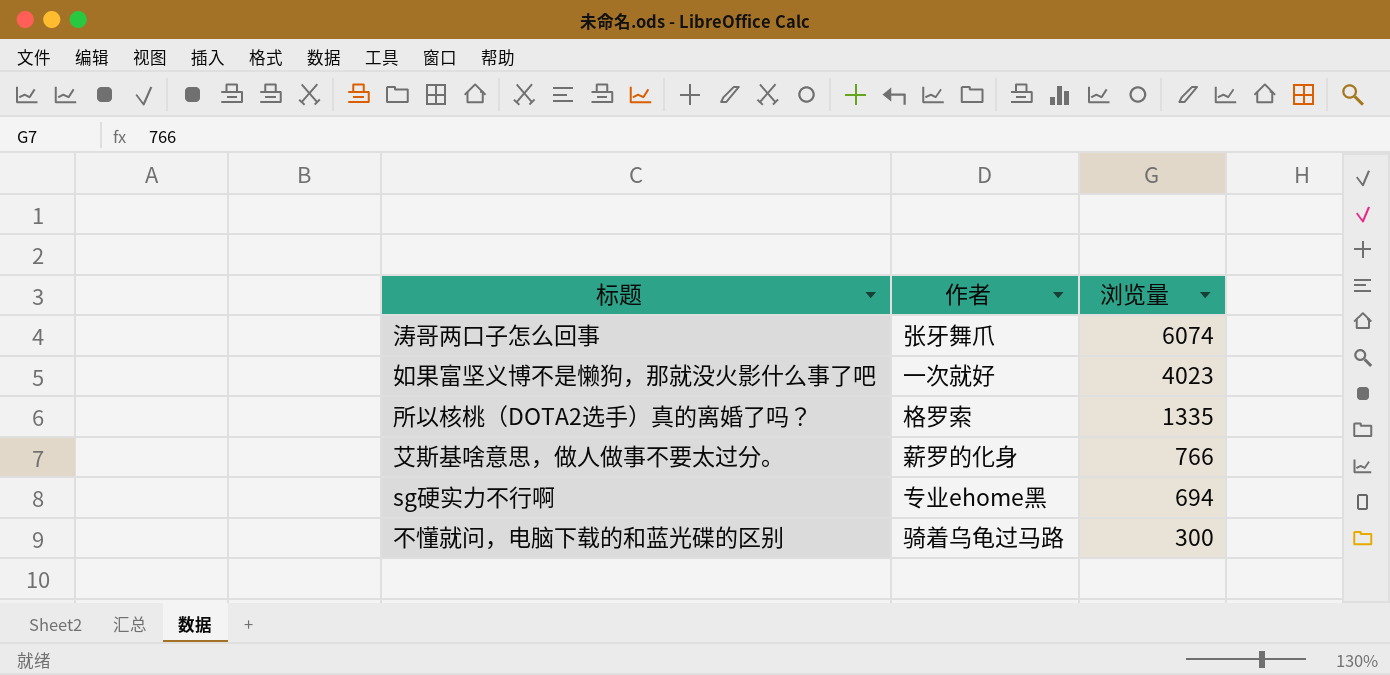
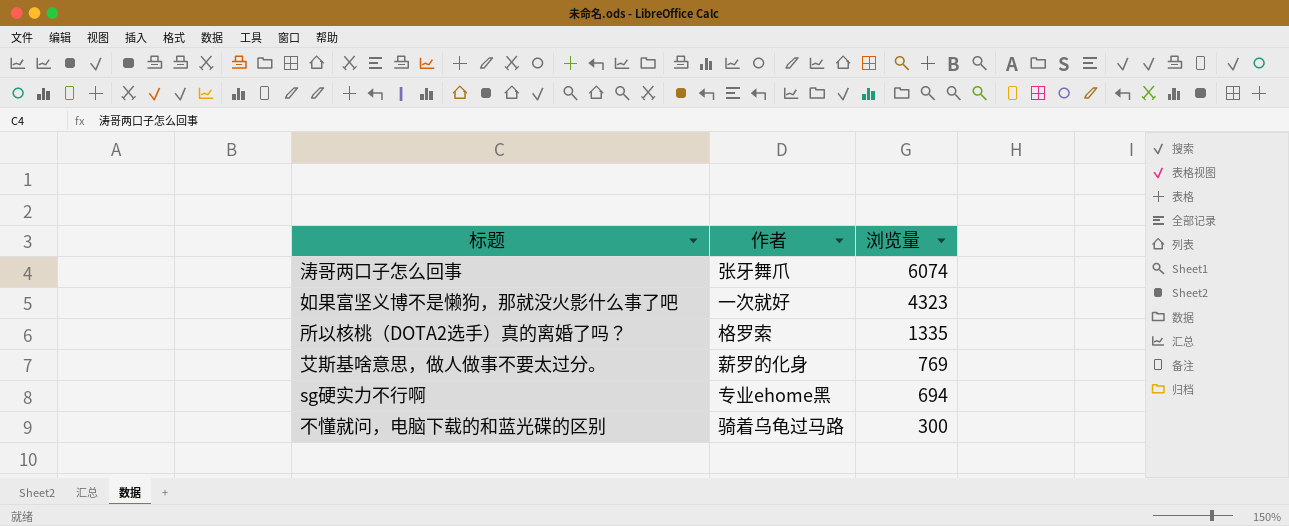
如果富坚义博不是懒狗，那就没火影什么事了吧 | 浏览量: 4023 -> 4323
艾斯基啥意思，做人做事不要太过分。 | 浏览量: 766 -> 769

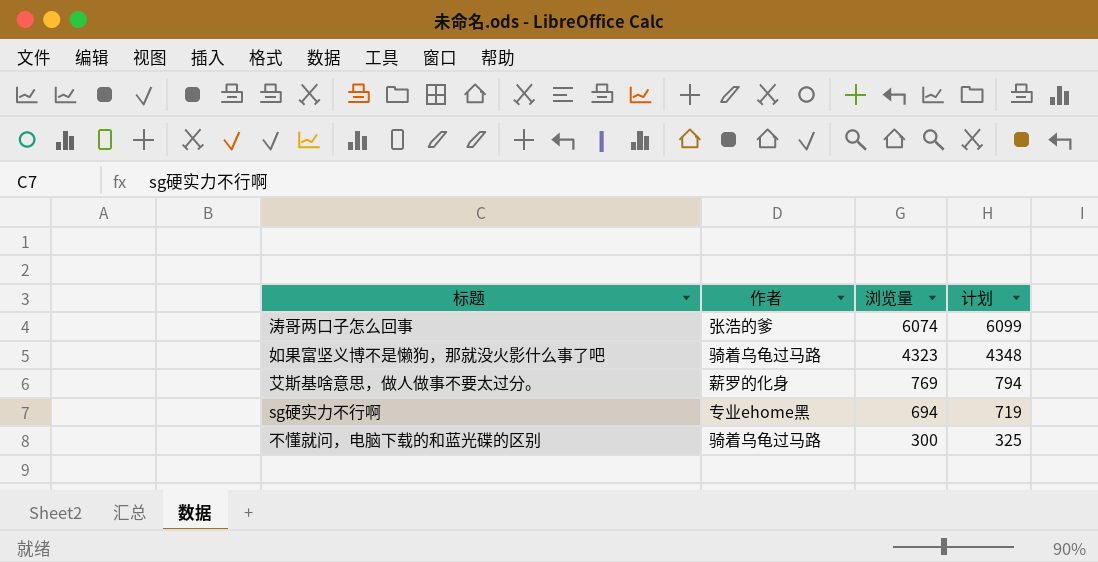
column 计划 | formula: none -> [浏览量] + 25
row 所以核桃（DOTA2选手）真的离婚了吗？: 格罗索 | 1335 -> none
涛哥两口子怎么回事 | 作者: 张牙舞爪 -> 张浩的爹
如果富坚义博不是懒狗，那就没火影什么事了吧 | 作者: 一次就好 -> 骑着乌龟过马路

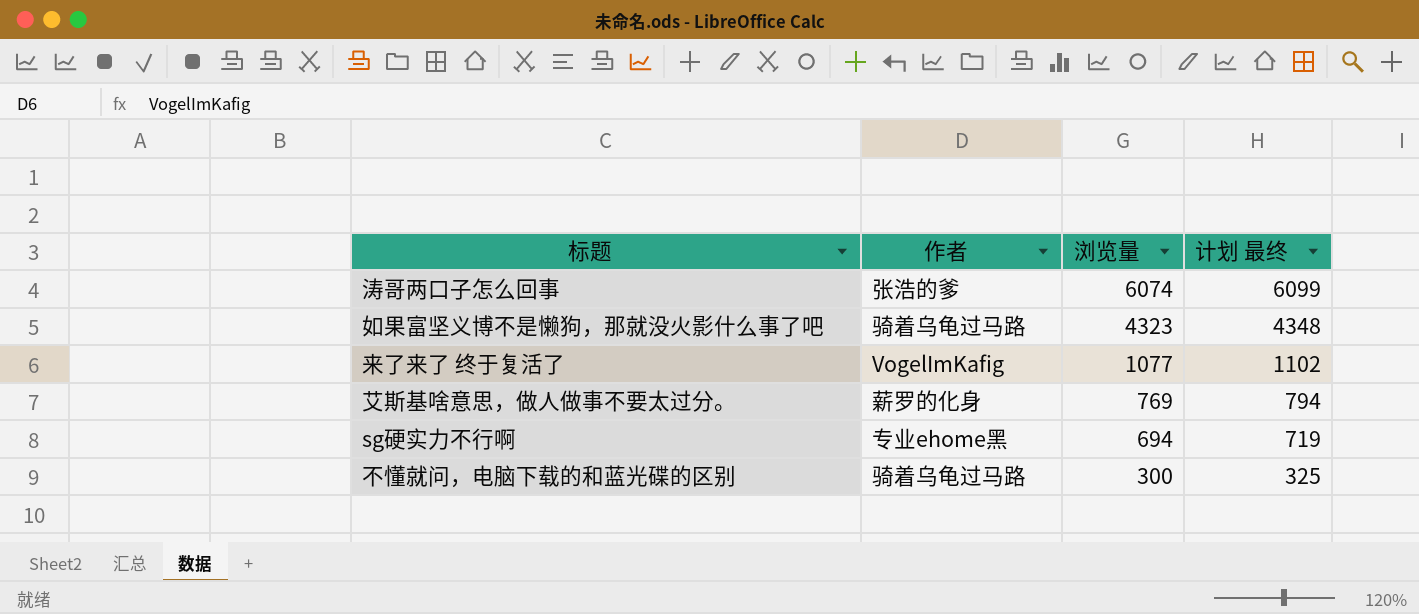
column name: 计划 -> 计划 最终
row 来了来了 终于复活了: none -> VogelImKafig | 1077 | 1102

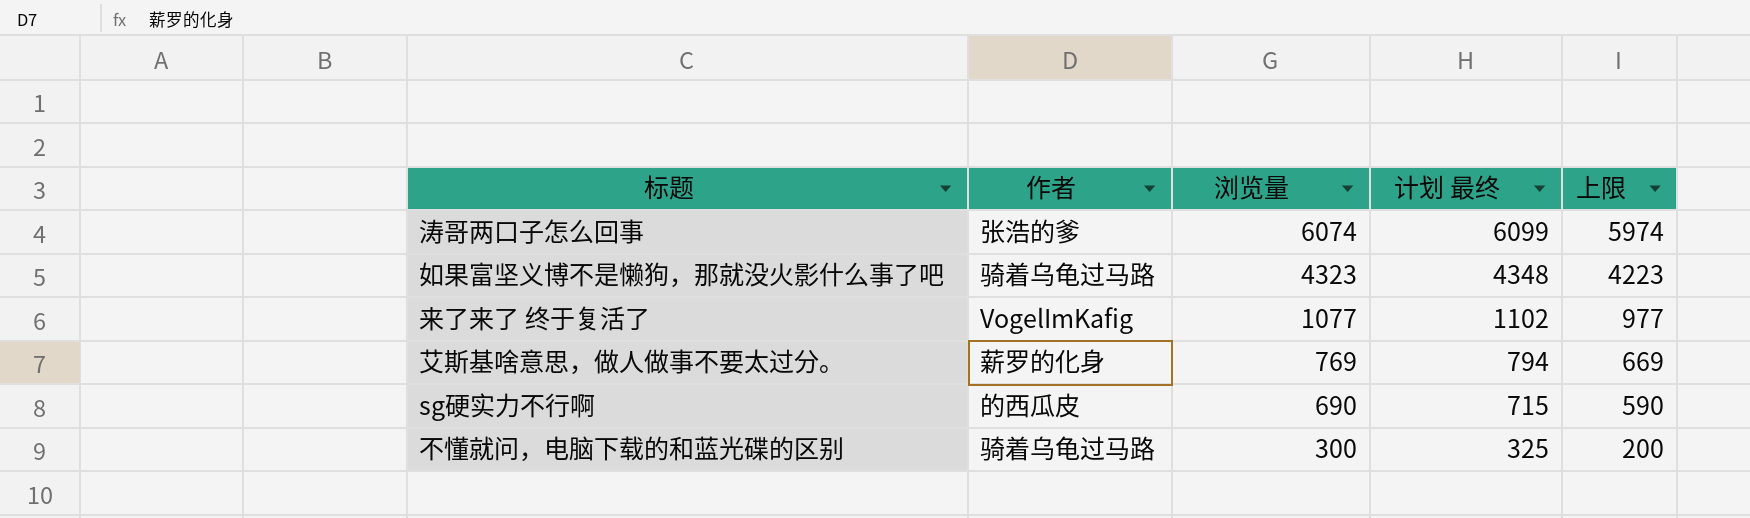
column 上限 | formula: none -> [浏览量] - 100
sg硬实力不行啊 | 作者: 专业ehome黑 -> 的西瓜皮
sg硬实力不行啊 | 浏览量: 694 -> 690
sg硬实力不行啊 | 计划 最终: 719 -> 715

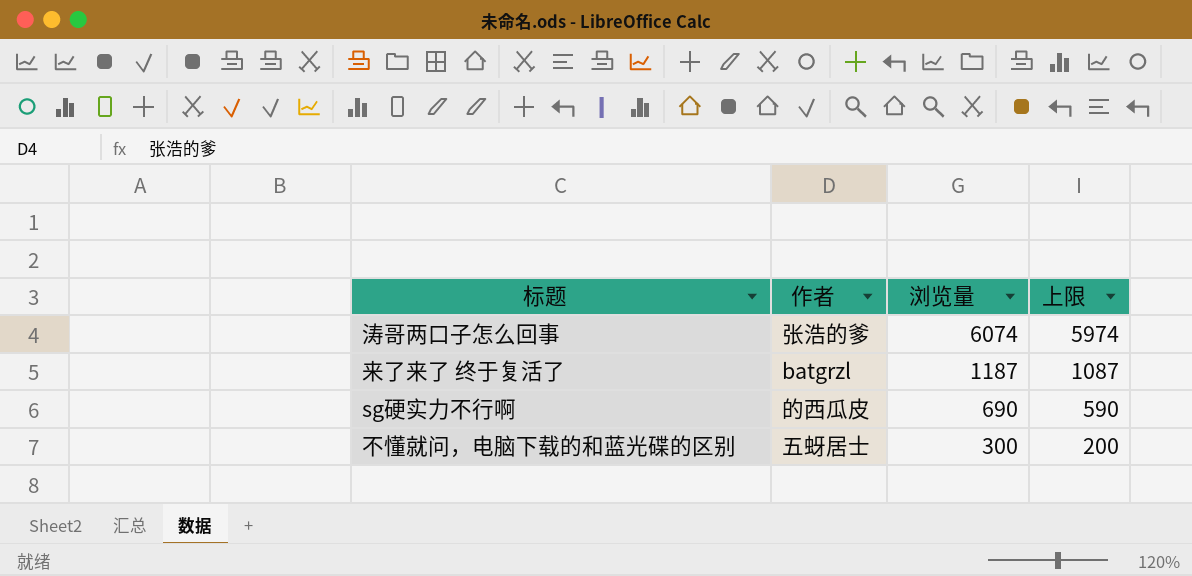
column 计划 最终 | formula: [浏览量] + 25 -> none
row 如果富坚义博不是懒狗，那就没火影什么事了吧: 骑着乌龟过马路 | 4323 | 4348 | 4223 -> none
row 艾斯基啥意思，做人做事不要太过分。: 薪罗的化身 | 769 | 794 | 669 -> none
来了来了 终于复活了 | 作者: VogelImKafig -> batgrzl
来了来了 终于复活了 | 浏览量: 1077 -> 1187
来了来了 终于复活了 | 上限: 977 -> 1087
不懂就问，电脑下载的和蓝光碟的区别 | 作者: 骑着乌龟过马路 -> 五蚜居士

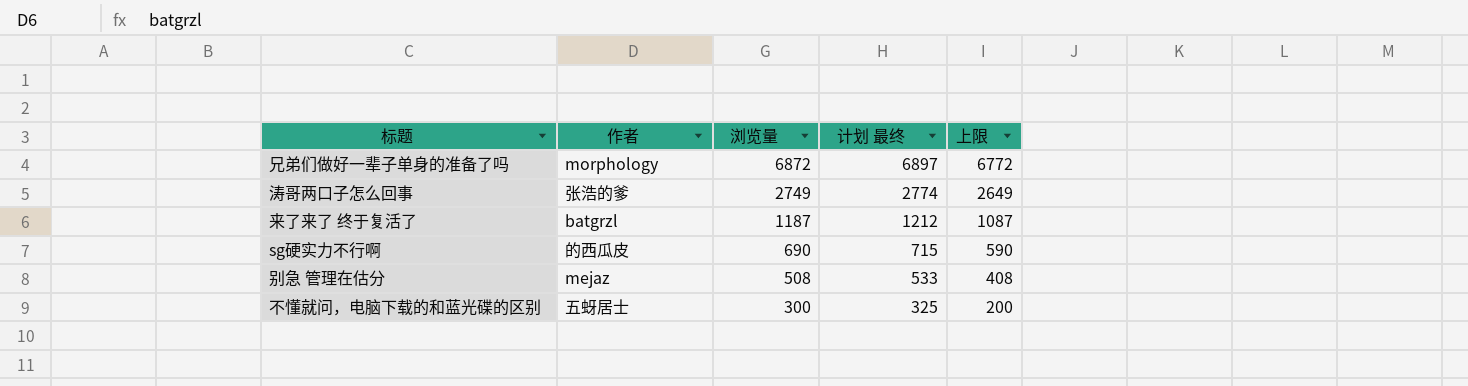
column 计划 最终 | formula: none -> [浏览量] + 25
row 兄弟们做好一辈子单身的准备了吗: none -> morphology | 6872 | 6897 | 6772
涛哥两口子怎么回事 | 浏览量: 6074 -> 2749
涛哥两口子怎么回事 | 上限: 5974 -> 2649
row 别急 管理在估分: none -> mejaz | 508 | 533 | 408

